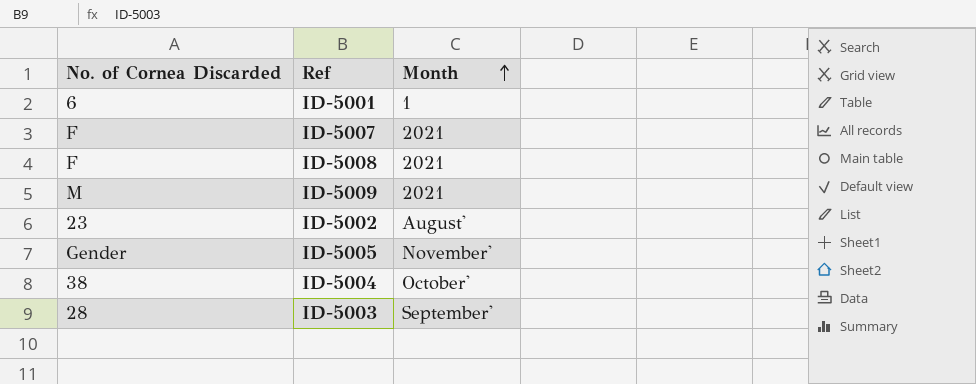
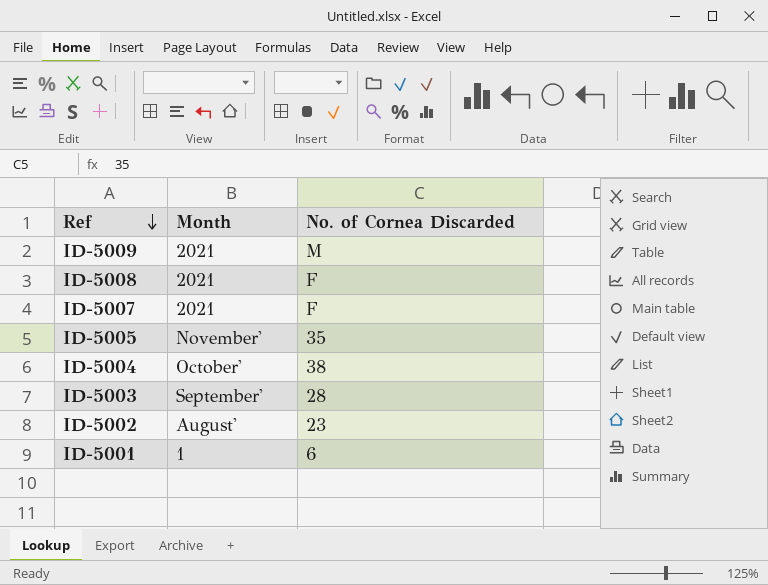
row order: Month ascending -> Ref descending
column No. of Cornea Discarded | position: 1 -> 3
ID-5005 | No. of Cornea Discarded: Gender -> 35

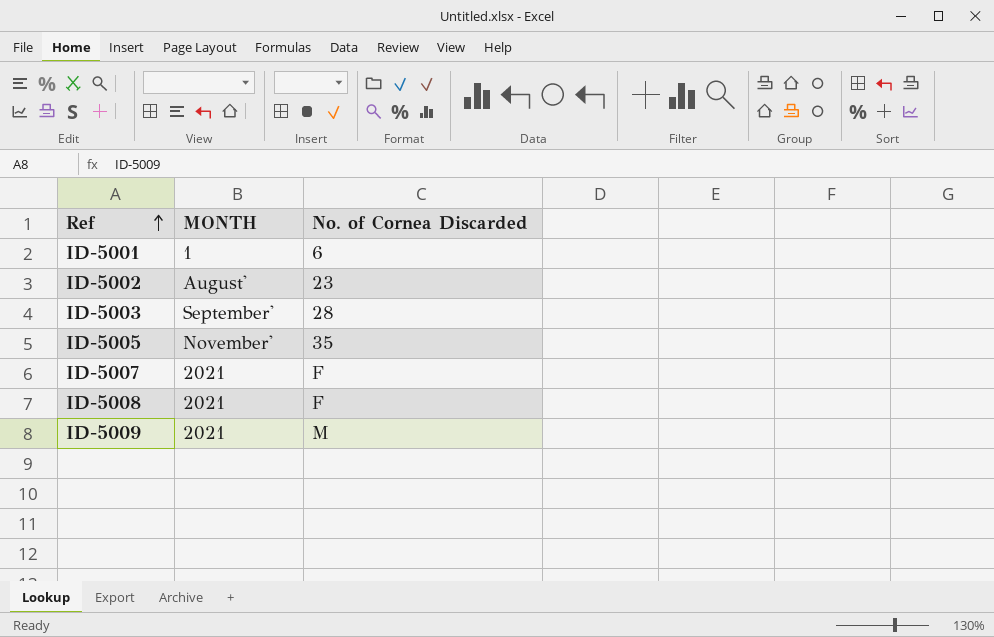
row order: Ref descending -> Ref ascending
column name: Month -> MONTH
row ID-5004: October' | 38 -> none

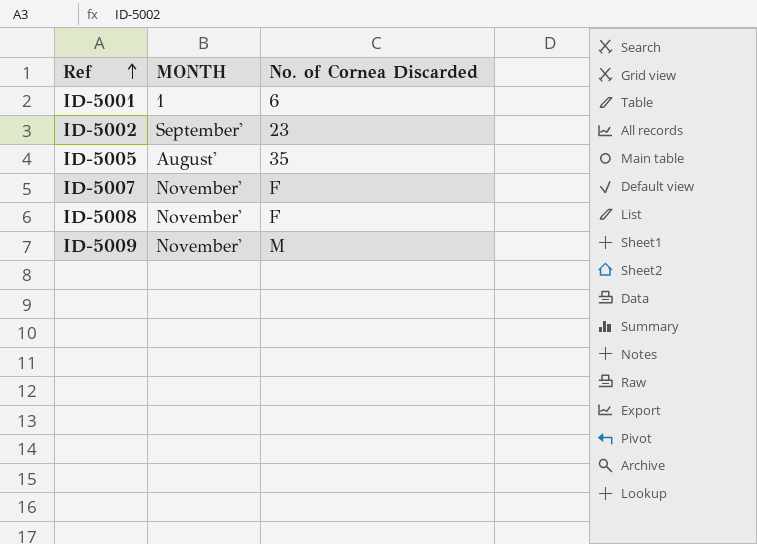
row ID-5003: September' | 28 -> none
ID-5002 | MONTH: August' -> September'
ID-5005 | MONTH: November' -> August'
ID-5007 | MONTH: 2021 -> November'
ID-5008 | MONTH: 2021 -> November'
ID-5009 | MONTH: 2021 -> November'

